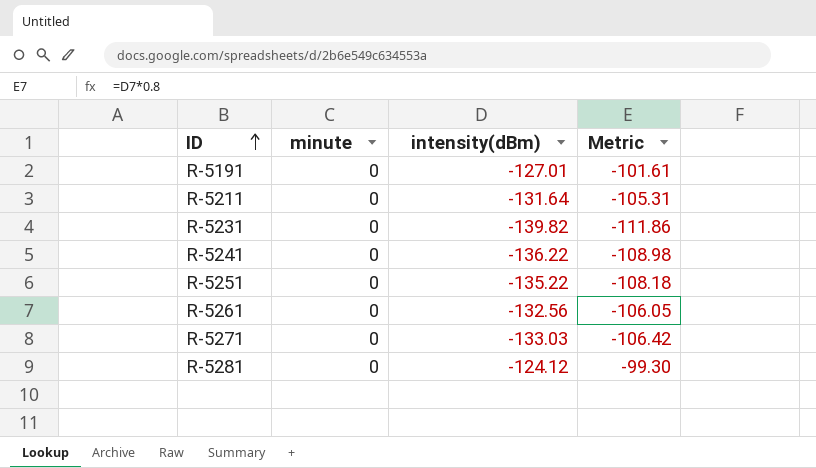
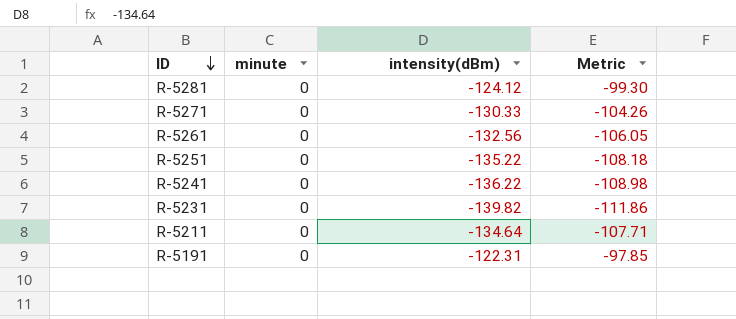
row order: ID ascending -> ID descending
R-5271 | intensity(dBm): -133.03 -> -130.33
R-5271 | Metric: -106.42 -> -104.26
R-5211 | intensity(dBm): -131.64 -> -134.64
R-5211 | Metric: -105.31 -> -107.71
R-5191 | intensity(dBm): -127.01 -> -122.31
R-5191 | Metric: -101.61 -> -97.85

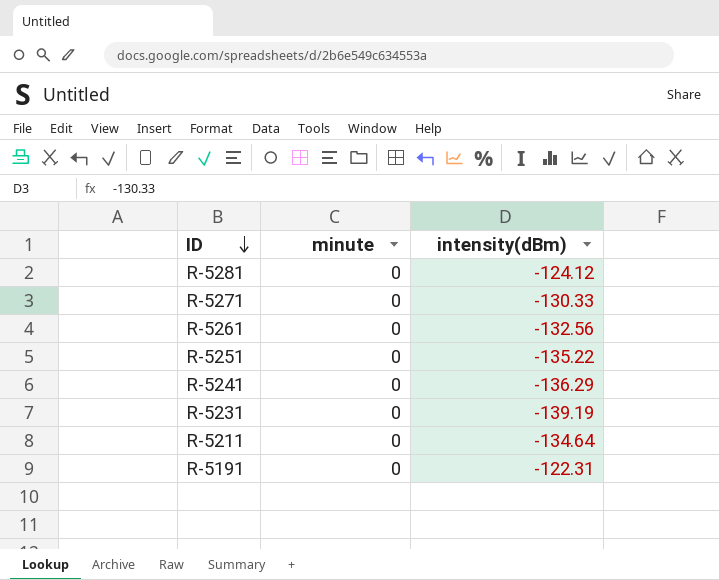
column Metric | formula: [intensity(dBm)] * 0.8 -> none
R-5241 | intensity(dBm): -136.22 -> -136.29
R-5231 | intensity(dBm): -139.82 -> -139.19

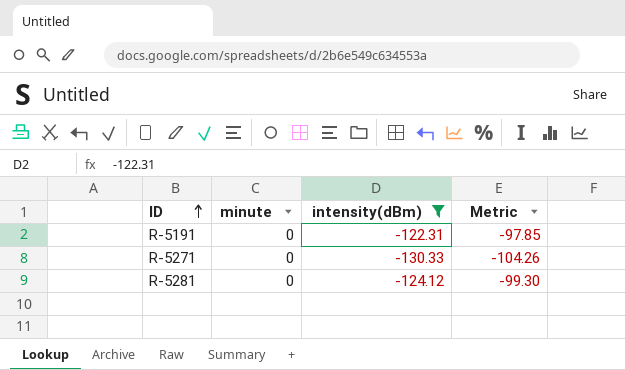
filter: none -> intensity(dBm) >= -130.33
row order: ID descending -> ID ascending
column Metric | formula: none -> [intensity(dBm)] * 0.8

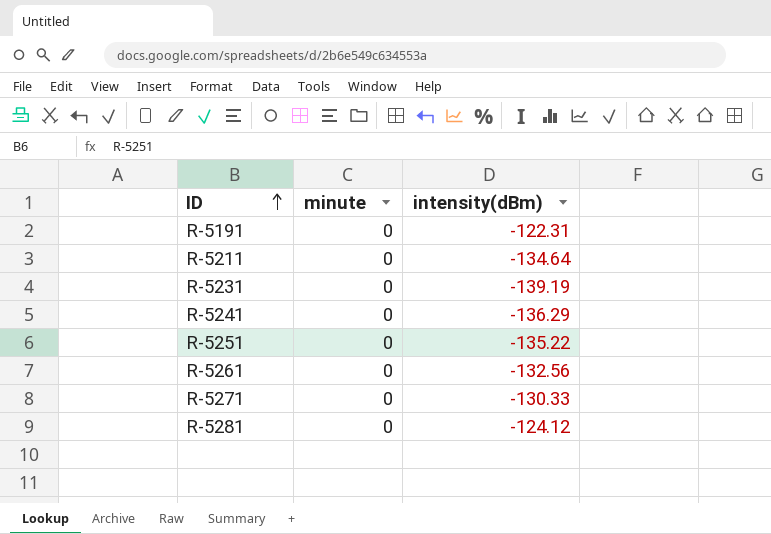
filter: intensity(dBm) >= -130.33 -> none
column Metric | formula: [intensity(dBm)] * 0.8 -> none

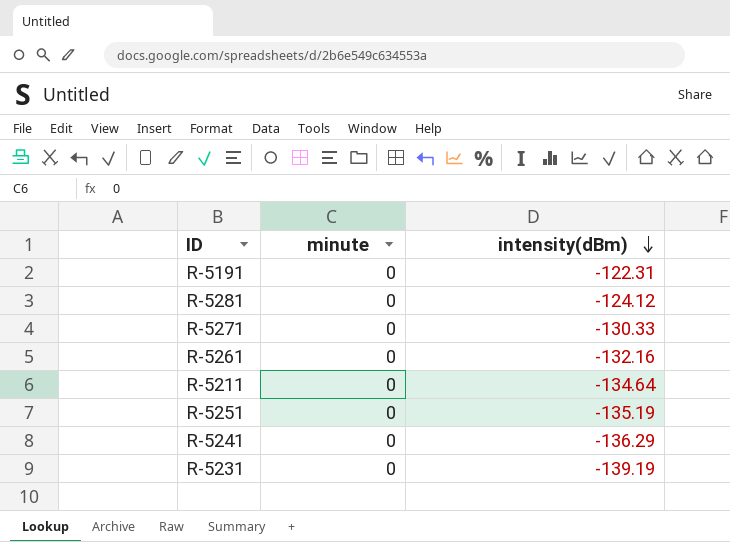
row order: ID ascending -> intensity(dBm) descending
R-5261 | intensity(dBm): -132.56 -> -132.16
R-5251 | intensity(dBm): -135.22 -> -135.19

